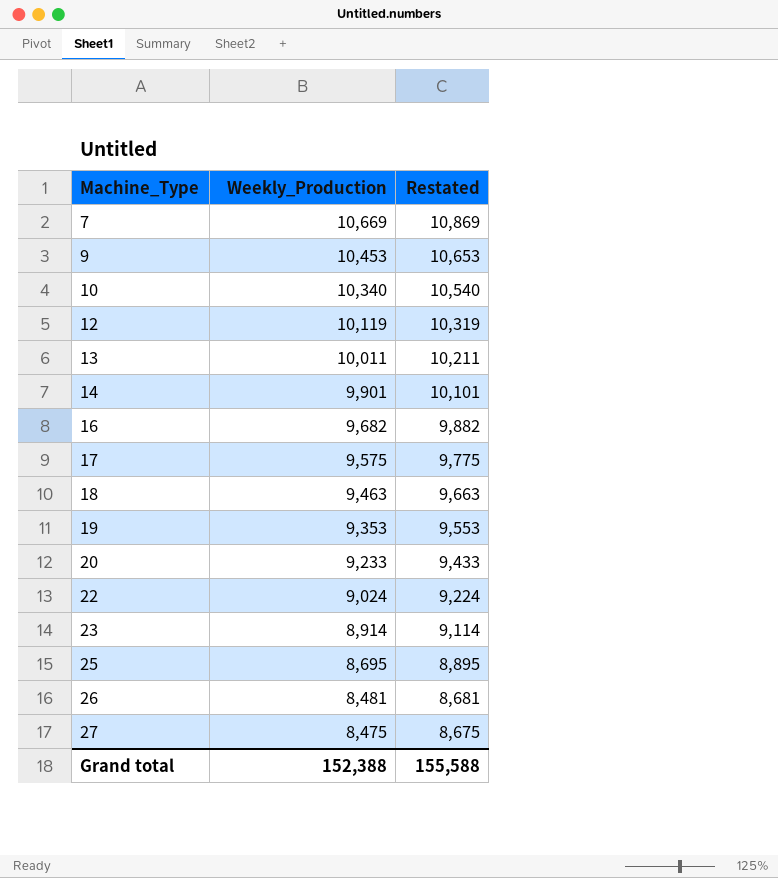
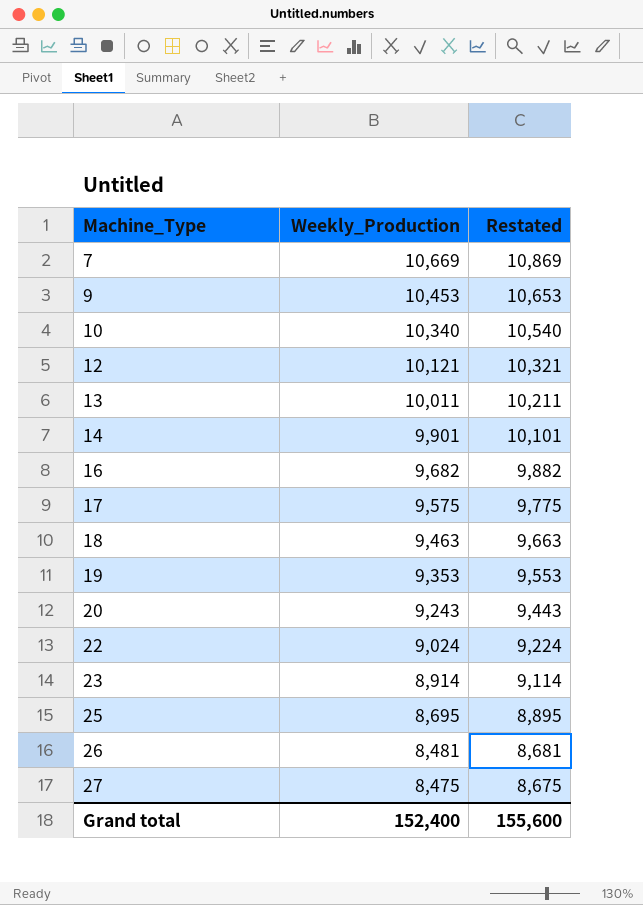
12 | Weekly_Production: 10,119 -> 10,121
12 | Restated: 10,319 -> 10,321
20 | Weekly_Production: 9,233 -> 9,243
20 | Restated: 9,433 -> 9,443
Grand total | Weekly_Production: 152,388 -> 152,400
Grand total | Restated: 155,588 -> 155,600

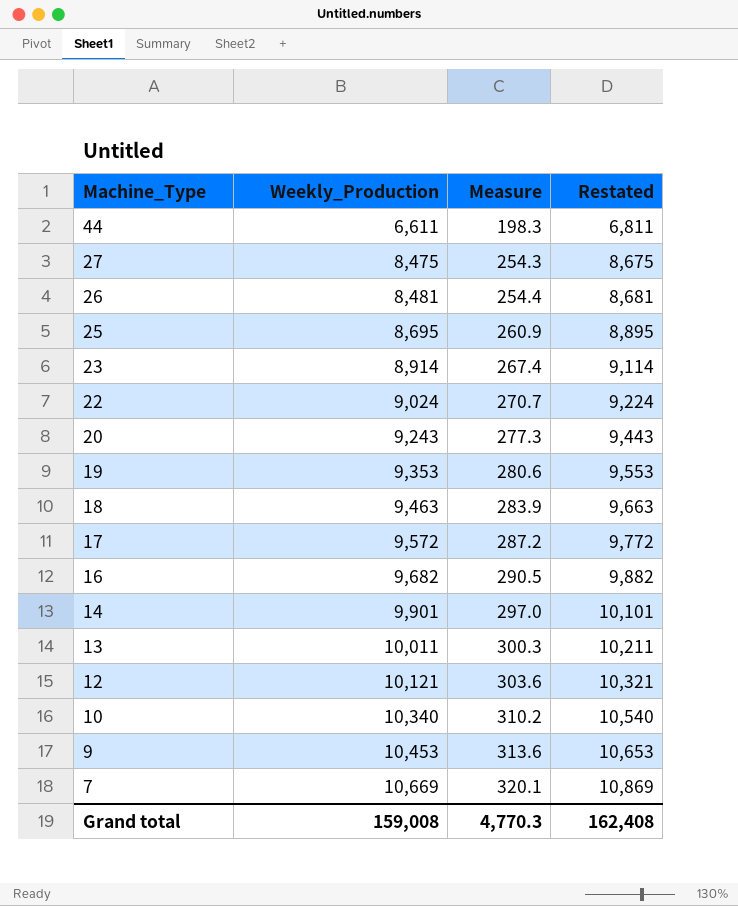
row order: Machine_Type ascending -> Machine_Type descending
column Measure | formula: none -> [Weekly_Production] * 0.03
row 44: none -> 6,611 | 198.3 | 6,811
17 | Weekly_Production: 9,575 -> 9,572
17 | Restated: 9,775 -> 9,772
Grand total | Weekly_Production: 152,400 -> 159,008
Grand total | Restated: 155,600 -> 162,408

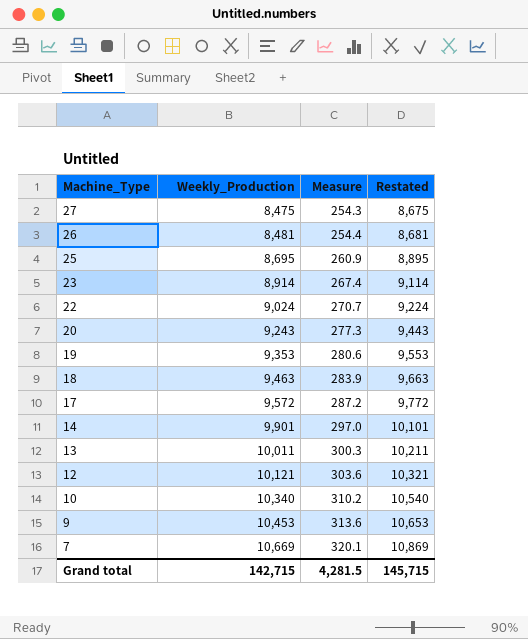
row 44: 6,611 | 198.3 | 6,811 -> none
row 16: 9,682 | 290.5 | 9,882 -> none
Grand total | Weekly_Production: 159,008 -> 142,715
Grand total | Measure: 4,770.3 -> 4,281.5
Grand total | Restated: 162,408 -> 145,715

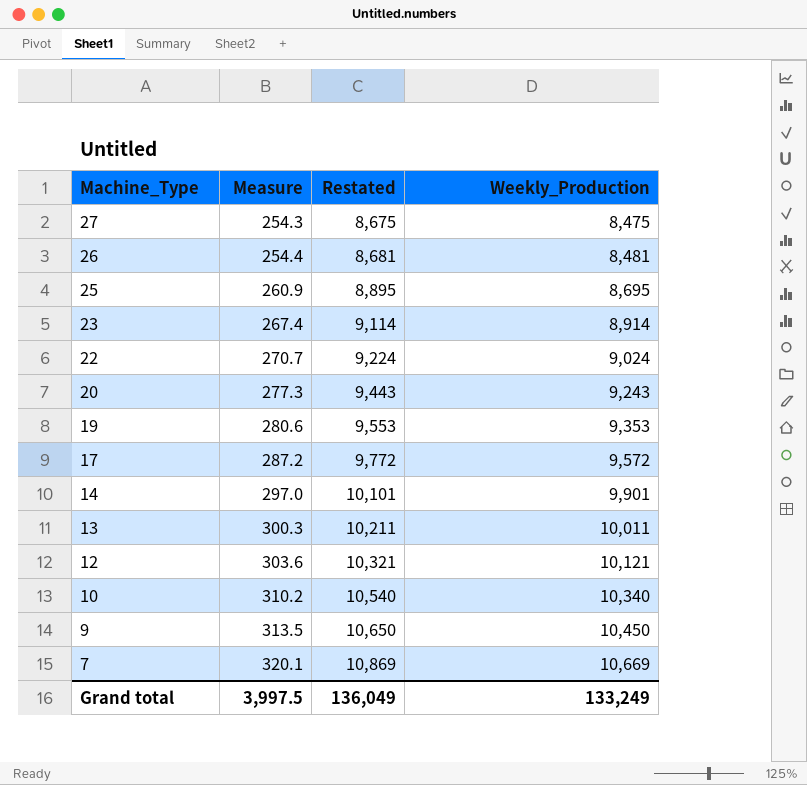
column Weekly_Production | position: 2 -> 4
row 18: 9,463 | 283.9 | 9,663 -> none
9 | Measure: 313.6 -> 313.5
9 | Restated: 10,653 -> 10,650
9 | Weekly_Production: 10,453 -> 10,450
Grand total | Measure: 4,281.5 -> 3,997.5
Grand total | Restated: 145,715 -> 136,049
Grand total | Weekly_Production: 142,715 -> 133,249

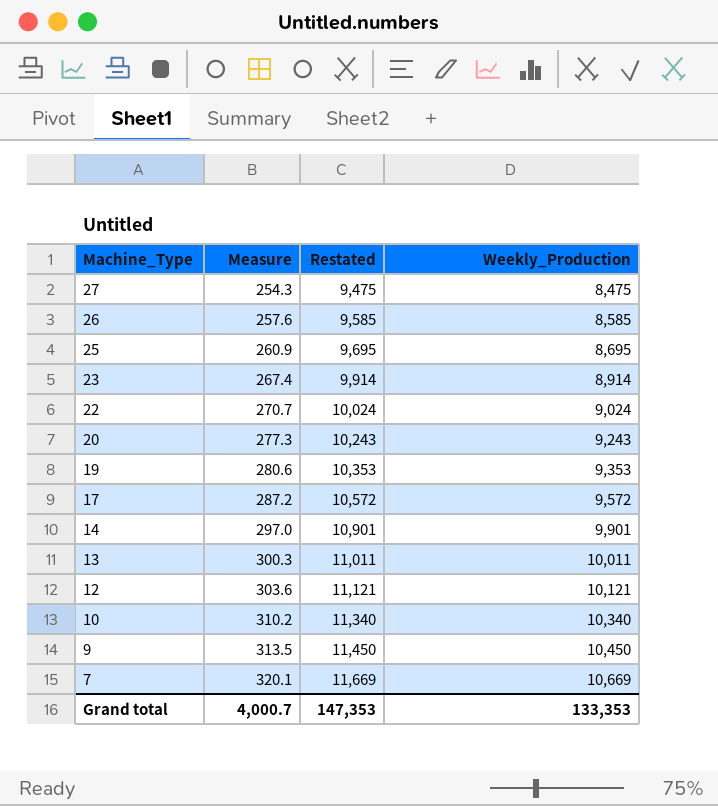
column Restated | formula: [Weekly_Production] + 200 -> [Weekly_Production] + 1000
26 | Measure: 254.4 -> 257.6
26 | Weekly_Production: 8,481 -> 8,585
Grand total | Measure: 3,997.5 -> 4,000.7
Grand total | Restated: 136,049 -> 147,353
Grand total | Weekly_Production: 133,249 -> 133,353

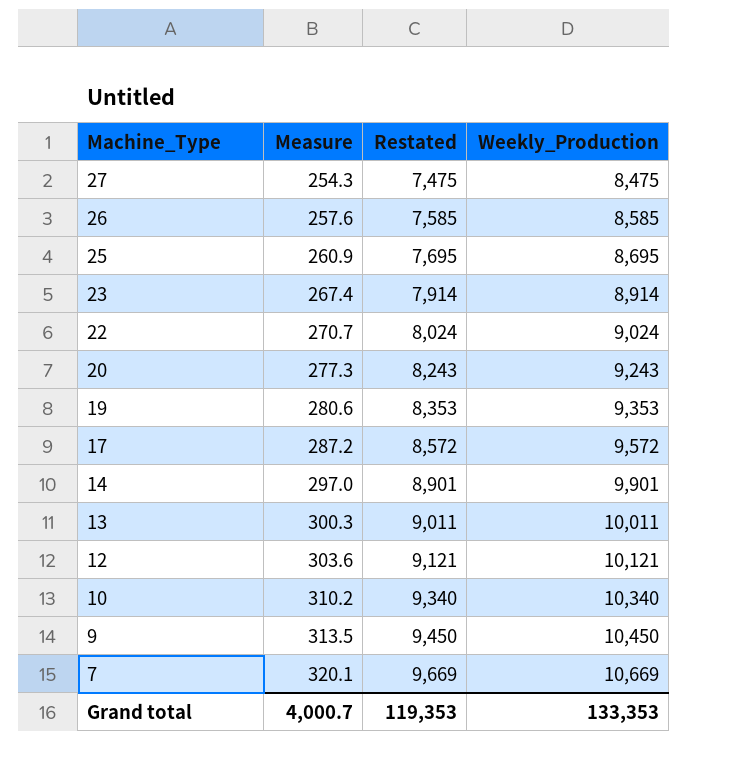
column Restated | formula: [Weekly_Production] + 1000 -> [Weekly_Production] - 1000
Grand total | Restated: 147,353 -> 119,353

